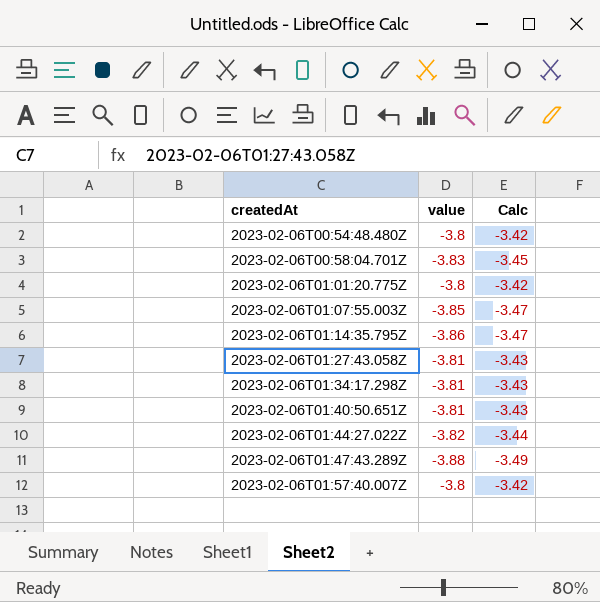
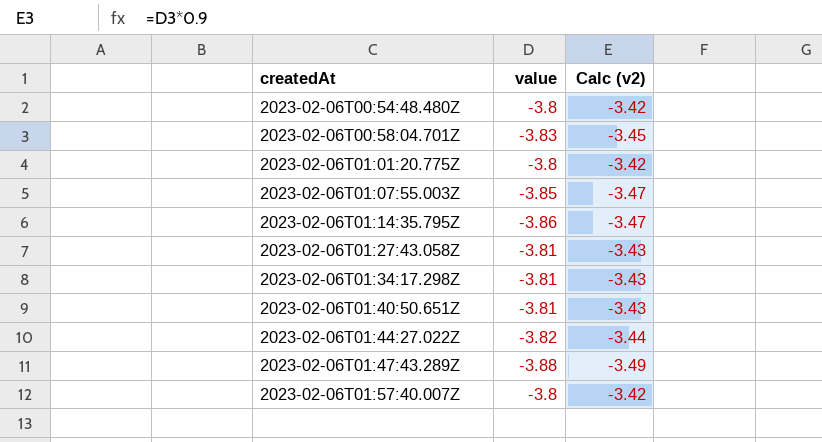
column name: Calc -> Calc (v2)

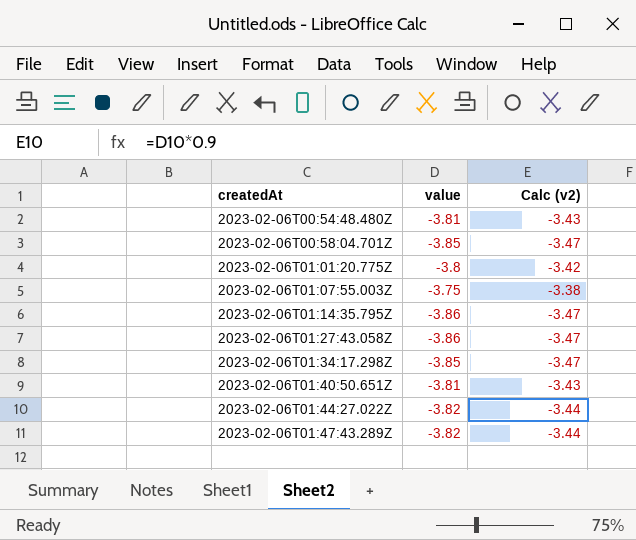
row 2023-02-06T01:57:40.007Z: -3.8 | -3.42 -> none
2023-02-06T00:54:48.480Z | value: -3.8 -> -3.81
2023-02-06T00:54:48.480Z | Calc (v2): -3.42 -> -3.43
2023-02-06T00:58:04.701Z | value: -3.83 -> -3.85
2023-02-06T00:58:04.701Z | Calc (v2): -3.45 -> -3.47
2023-02-06T01:07:55.003Z | value: -3.85 -> -3.75
2023-02-06T01:07:55.003Z | Calc (v2): -3.47 -> -3.38
2023-02-06T01:27:43.058Z | value: -3.81 -> -3.86
2023-02-06T01:27:43.058Z | Calc (v2): -3.43 -> -3.47
2023-02-06T01:34:17.298Z | value: -3.81 -> -3.85
2023-02-06T01:34:17.298Z | Calc (v2): -3.43 -> -3.47
2023-02-06T01:47:43.289Z | value: -3.88 -> -3.82
2023-02-06T01:47:43.289Z | Calc (v2): -3.49 -> -3.44

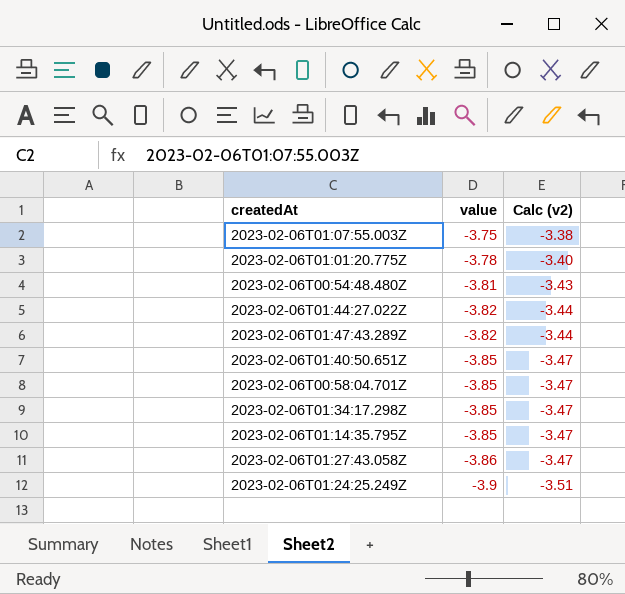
row order: createdAt ascending -> value descending
2023-02-06T01:01:20.775Z | value: -3.8 -> -3.78
2023-02-06T01:01:20.775Z | Calc (v2): -3.42 -> -3.40
2023-02-06T01:40:50.651Z | value: -3.81 -> -3.85
2023-02-06T01:40:50.651Z | Calc (v2): -3.43 -> -3.47
2023-02-06T01:14:35.795Z | value: -3.86 -> -3.85
row 2023-02-06T01:24:25.249Z: none -> -3.9 | -3.51

